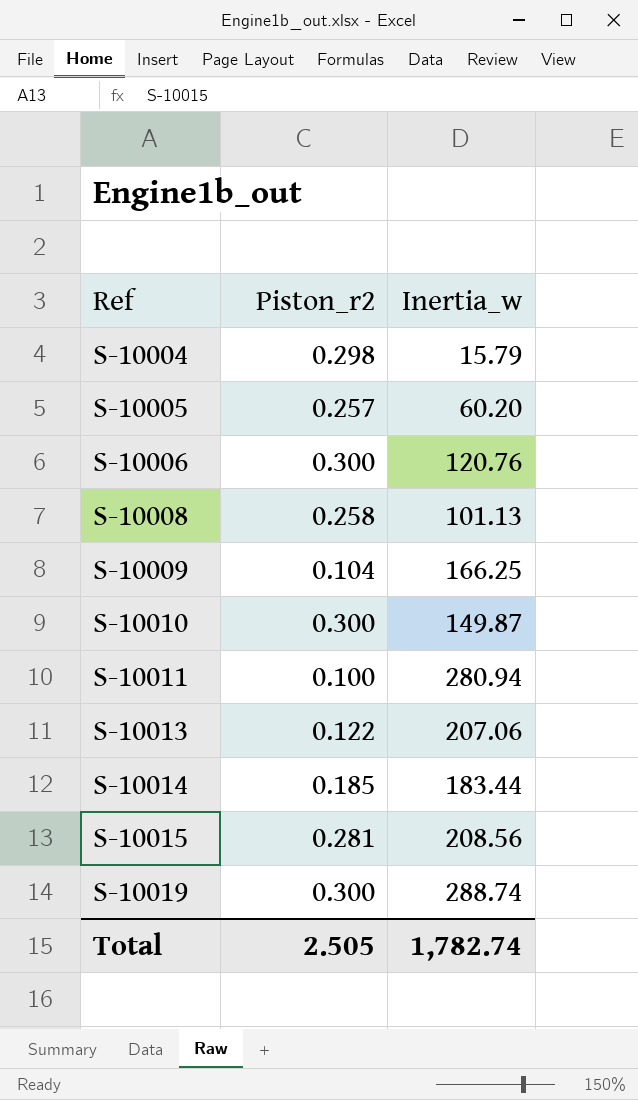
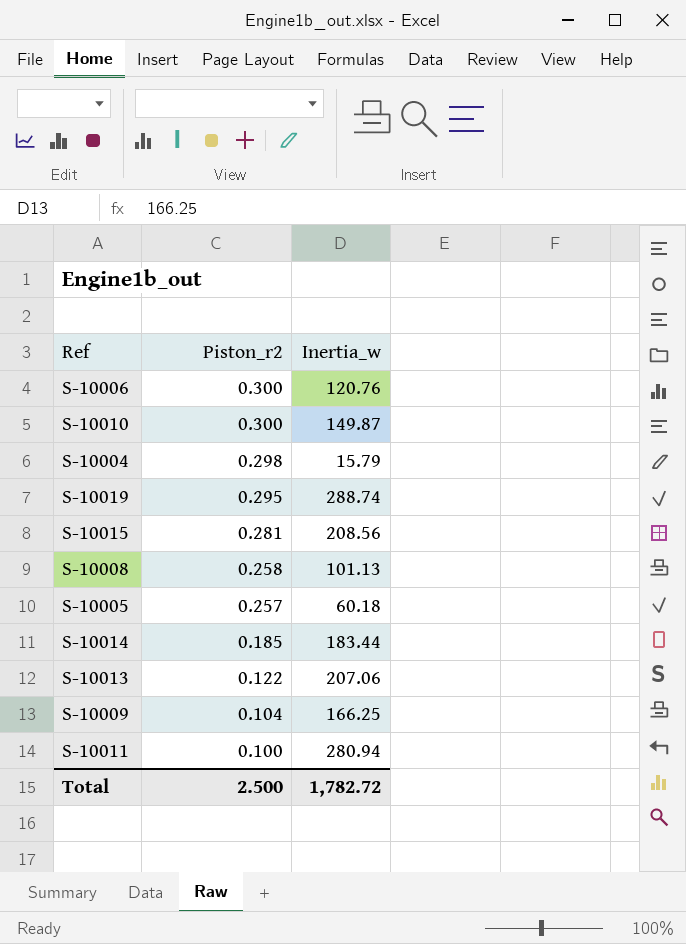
row order: Ref ascending -> Piston_r2 descending
S-10019 | Piston_r2: 0.300 -> 0.295
S-10005 | Inertia_w: 60.20 -> 60.18
Total | Piston_r2: 2.505 -> 2.500
Total | Inertia_w: 1,782.74 -> 1,782.72

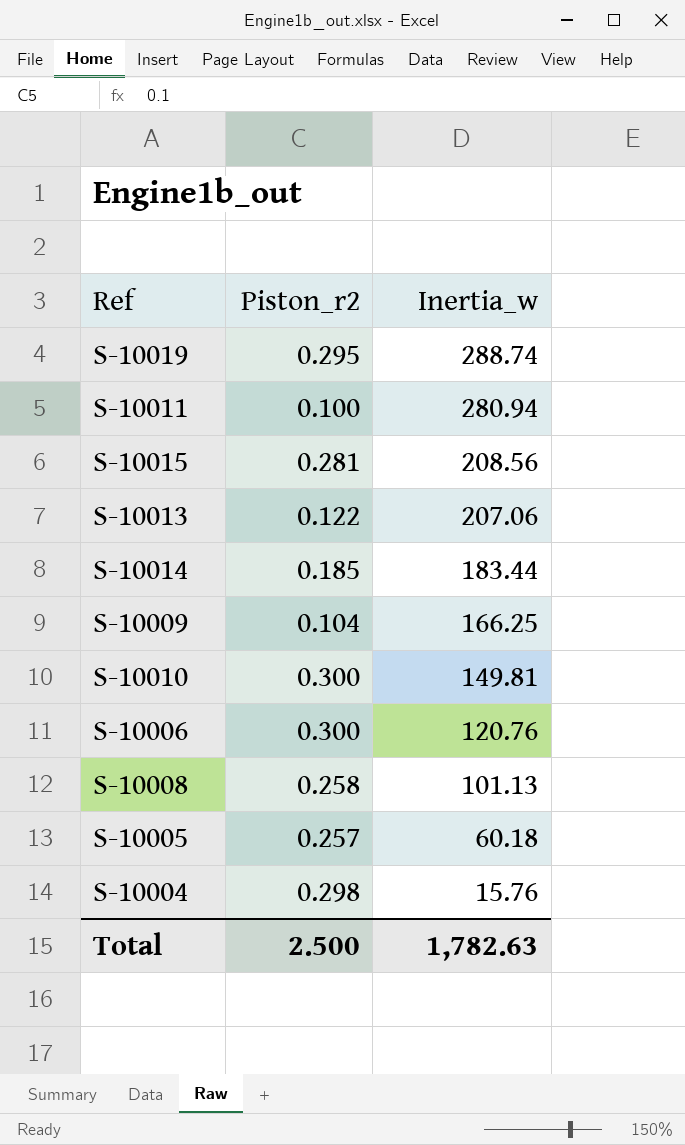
row order: Piston_r2 descending -> Inertia_w descending
S-10010 | Inertia_w: 149.87 -> 149.81
S-10004 | Inertia_w: 15.79 -> 15.76
Total | Inertia_w: 1,782.72 -> 1,782.63

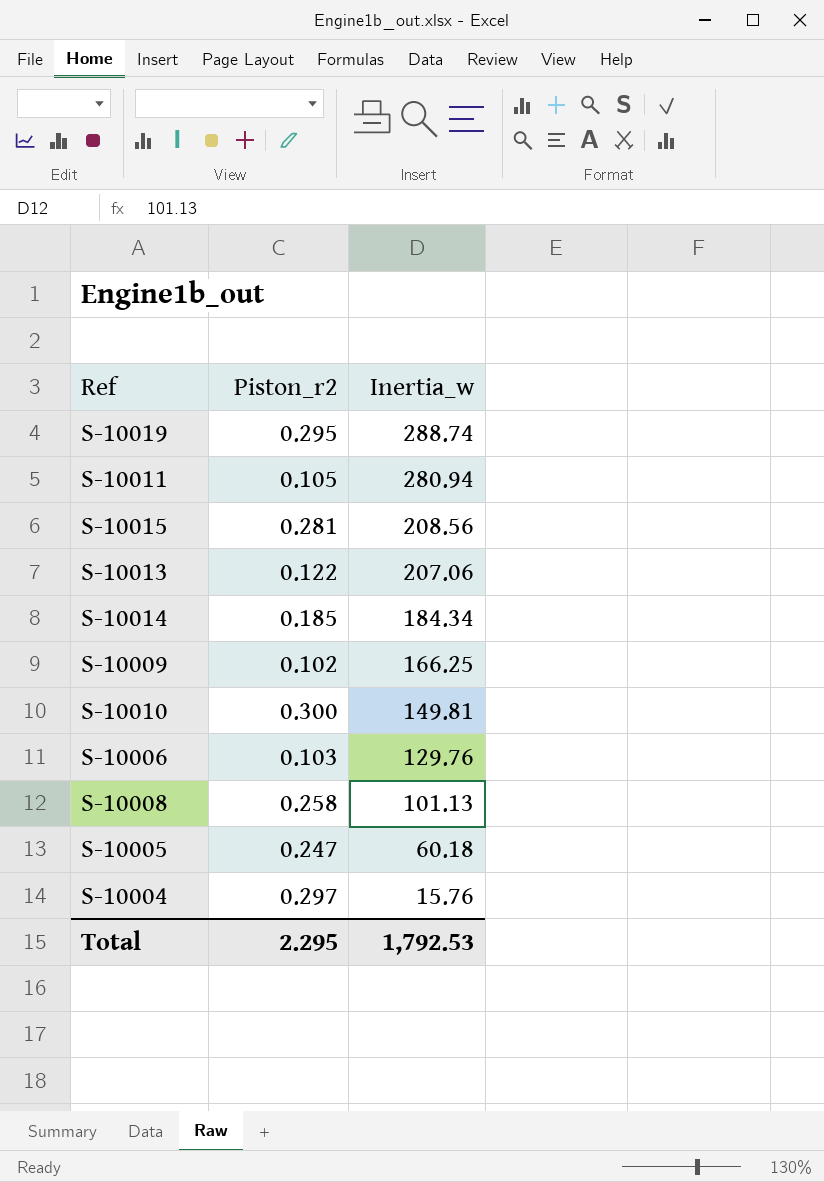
S-10011 | Piston_r2: 0.100 -> 0.105
S-10014 | Inertia_w: 183.44 -> 184.34
S-10009 | Piston_r2: 0.104 -> 0.102
S-10006 | Piston_r2: 0.300 -> 0.103
S-10006 | Inertia_w: 120.76 -> 129.76
S-10005 | Piston_r2: 0.257 -> 0.247
S-10004 | Piston_r2: 0.298 -> 0.297
Total | Piston_r2: 2.500 -> 2.295
Total | Inertia_w: 1,782.63 -> 1,792.53

